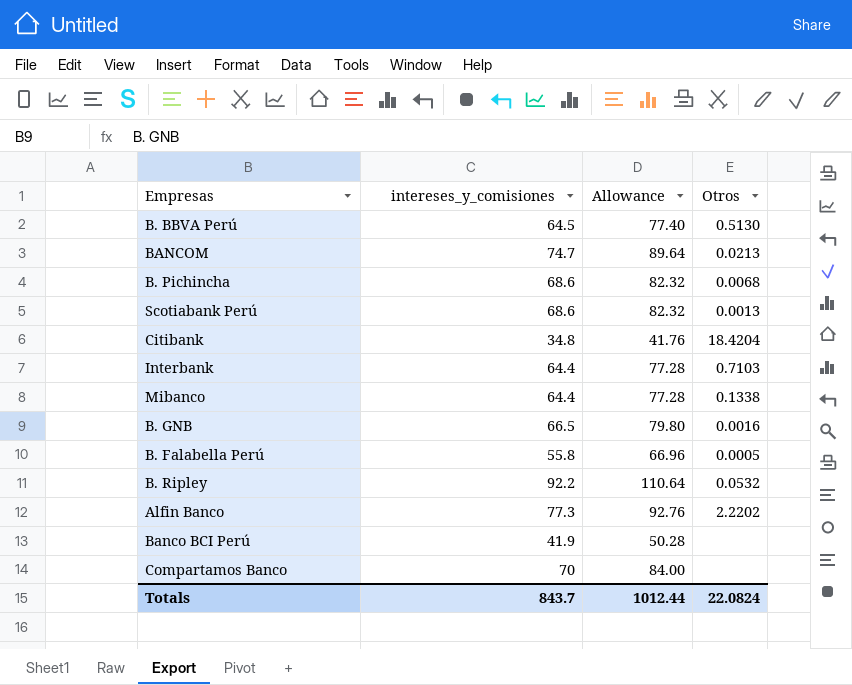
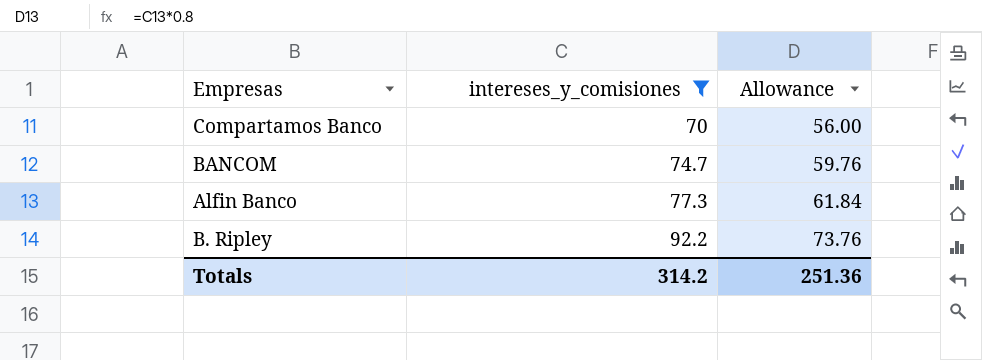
filter: none -> intereses_y_comisiones >= 70
row order: none -> intereses_y_comisiones ascending
column Otros | position: 4 -> none
column Allowance | formula: [intereses_y_comisiones] * 1.2 -> [intereses_y_comisiones] * 0.8
Totals | intereses_y_comisiones: 843.7 -> 314.2
Totals | Allowance: 1012.44 -> 251.36

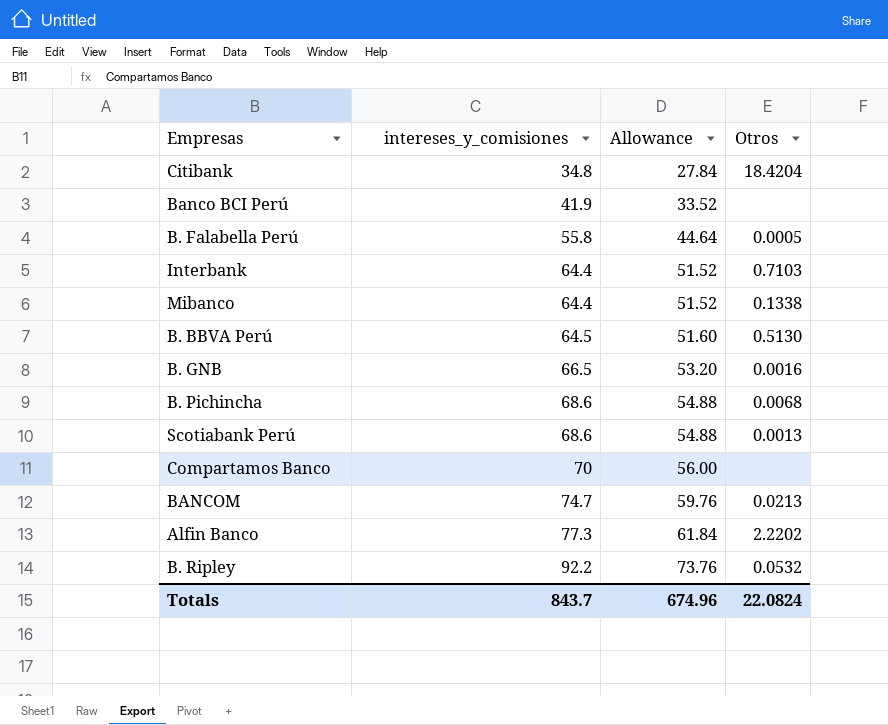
filter: intereses_y_comisiones >= 70 -> none
column Otros | position: none -> 4
Totals | intereses_y_comisiones: 314.2 -> 843.7
Totals | Allowance: 251.36 -> 674.96

